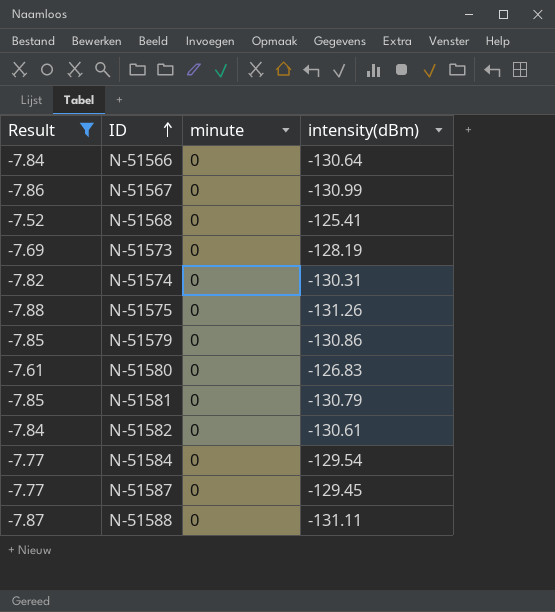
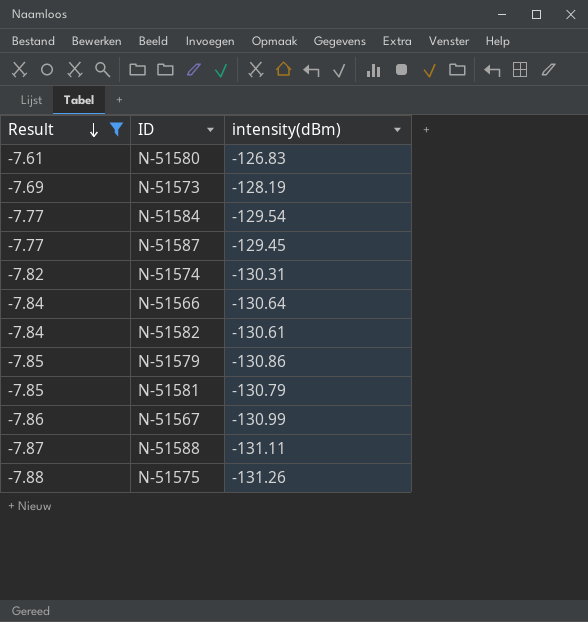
row order: ID ascending -> Result descending
column minute | position: 3 -> none
row N-51568: -7.52 | 0 | -125.41 -> none

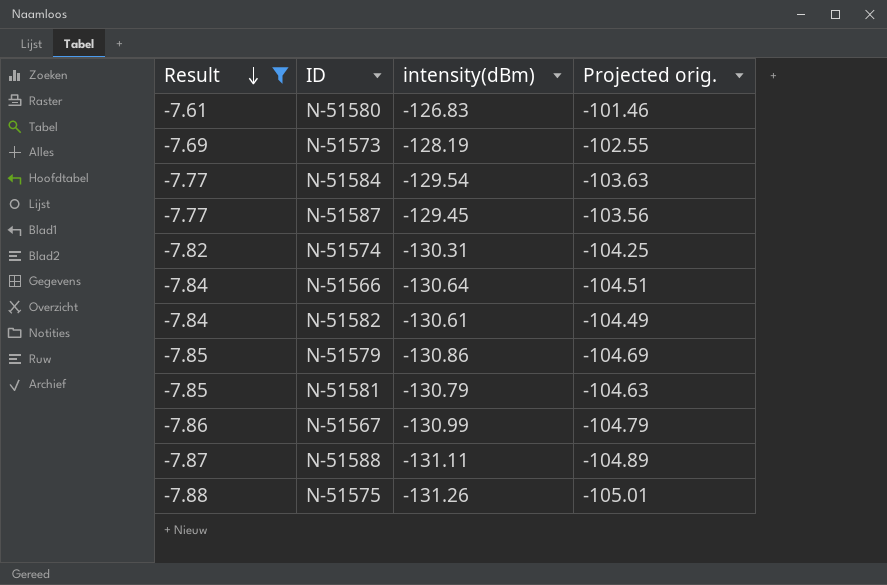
column Projected orig. | formula: none -> [intensity(dBm)] * 0.8

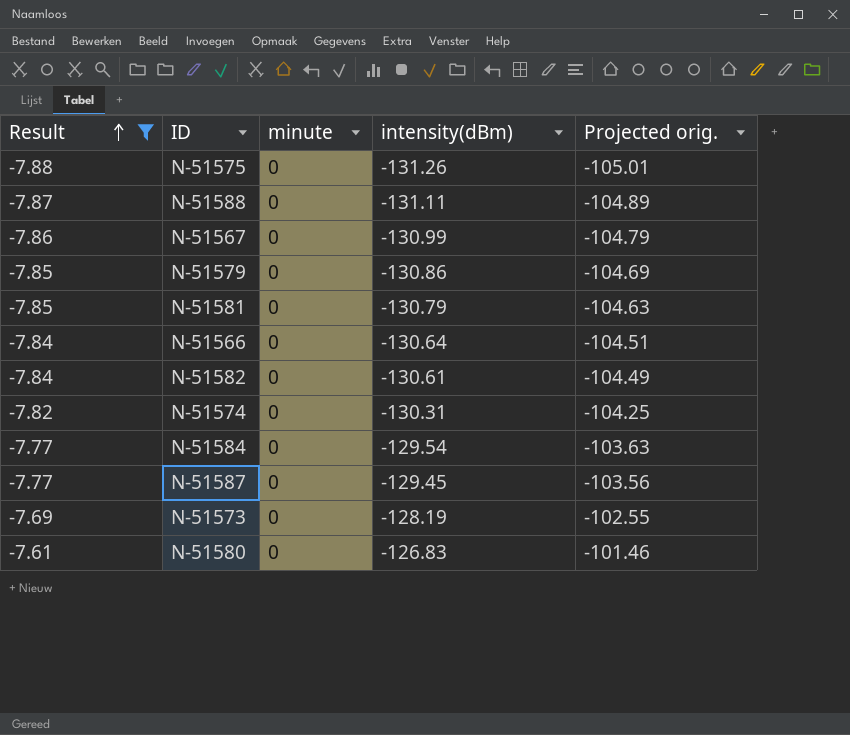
row order: Result descending -> Result ascending
column minute | position: none -> 3

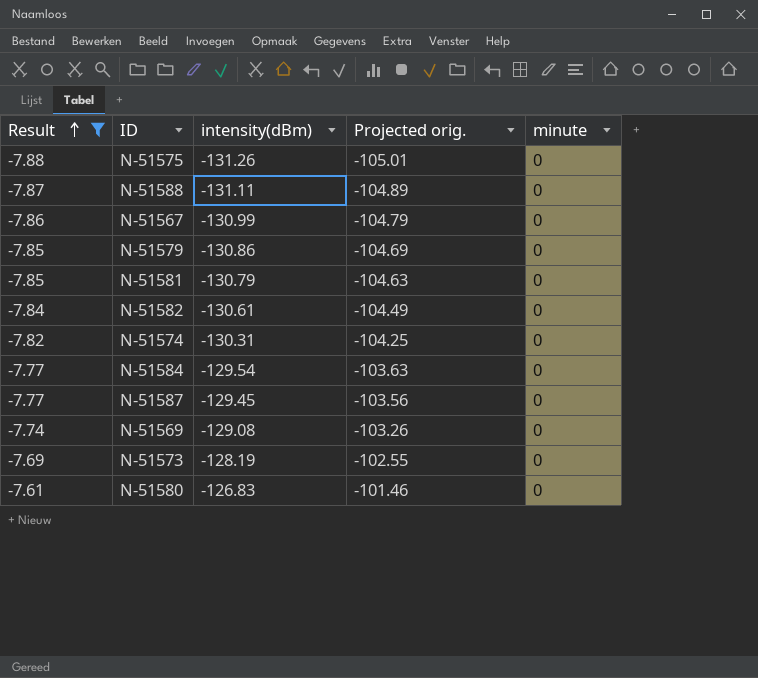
column minute | position: 3 -> 5
row N-51566: -7.84 | 0 | -130.64 | -104.51 -> none
row N-51569: none -> -7.74 | -129.08 | -103.26 | 0

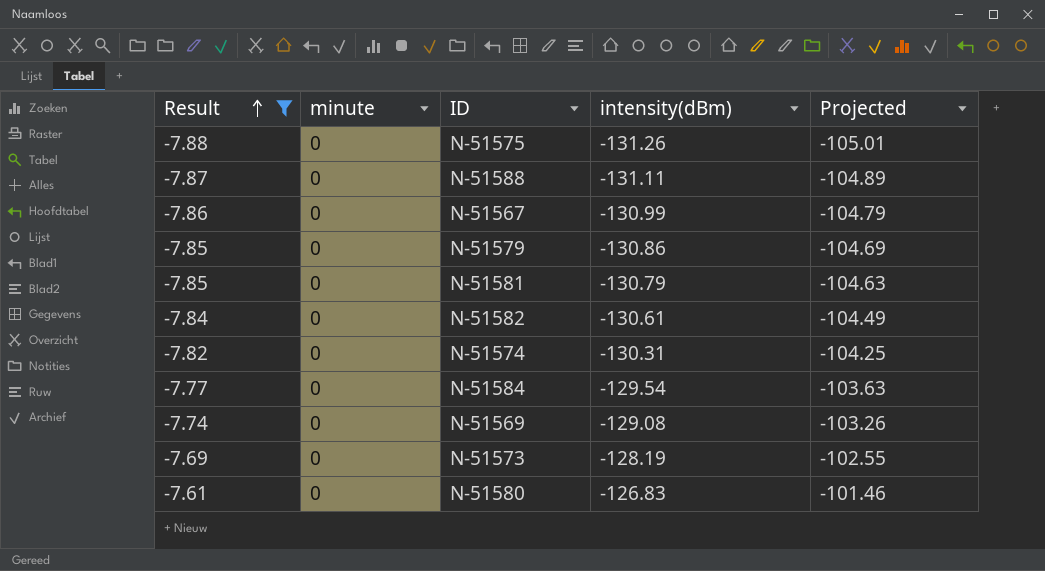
column minute | position: 5 -> 2
column name: Projected orig. -> Projected
row N-51587: -7.77 | -129.45 | -103.56 | 0 -> none

